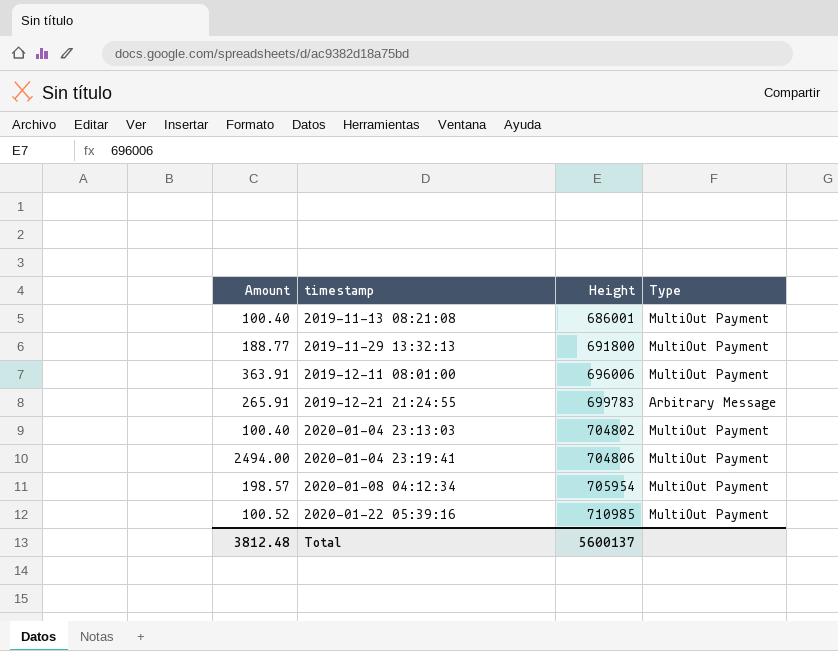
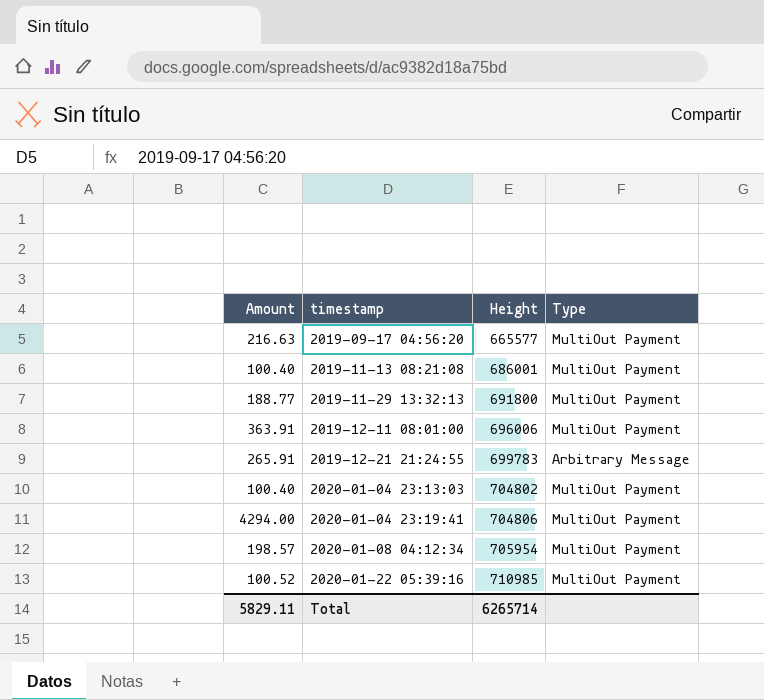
row 2019-09-17 04:56:20: none -> 216.63 | 665577 | MultiOut Payment
2020-01-04 23:19:41 | Amount: 2494.00 -> 4294.00
Total | Amount: 3812.48 -> 5829.11
Total | Height: 5600137 -> 6265714

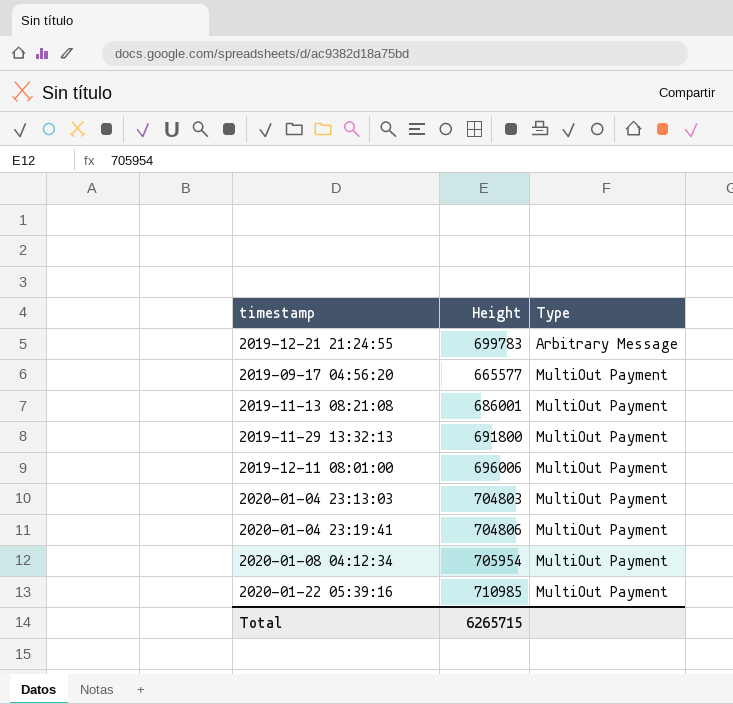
row order: timestamp ascending -> Type ascending
column Amount | position: 1 -> none
2020-01-04 23:13:03 | Height: 704802 -> 704803
Total | Height: 6265714 -> 6265715

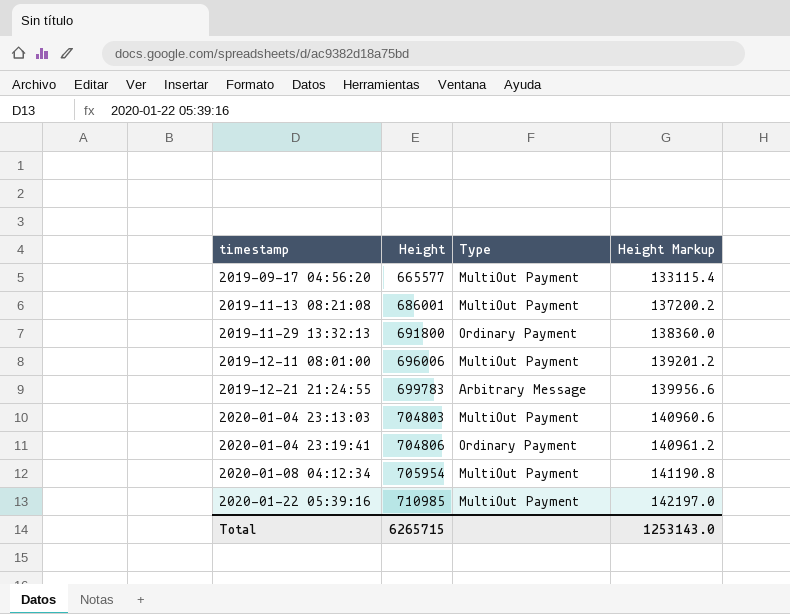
row order: Type ascending -> timestamp ascending
column Height Markup | formula: none -> [Height] * 0.2
2019-11-29 13:32:13 | Type: MultiOut Payment -> Ordinary Payment
2020-01-04 23:19:41 | Type: MultiOut Payment -> Ordinary Payment

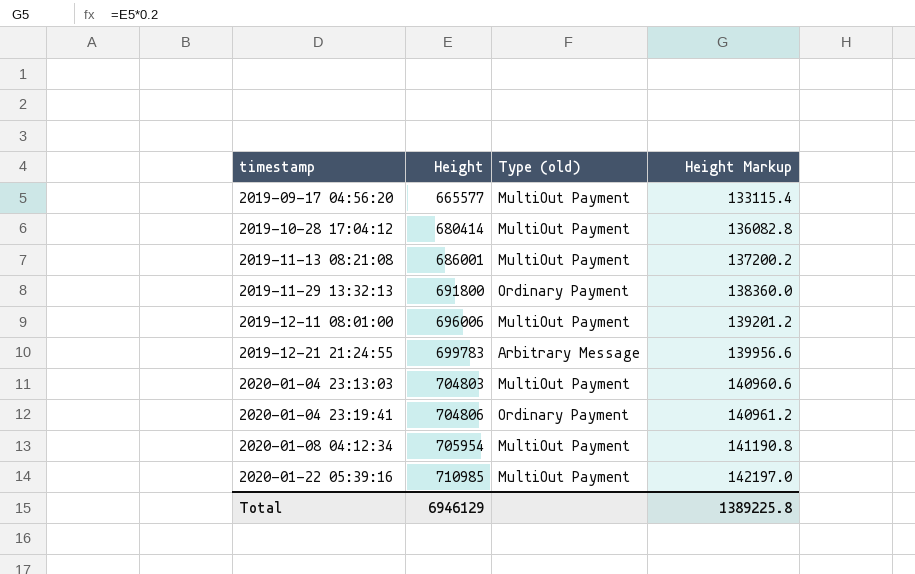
column name: Type -> Type (old)
row 2019-10-28 17:04:12: none -> 680414 | MultiOut Payment | 136082.8
Total | Height: 6265715 -> 6946129
Total | Height Markup: 1253143.0 -> 1389225.8

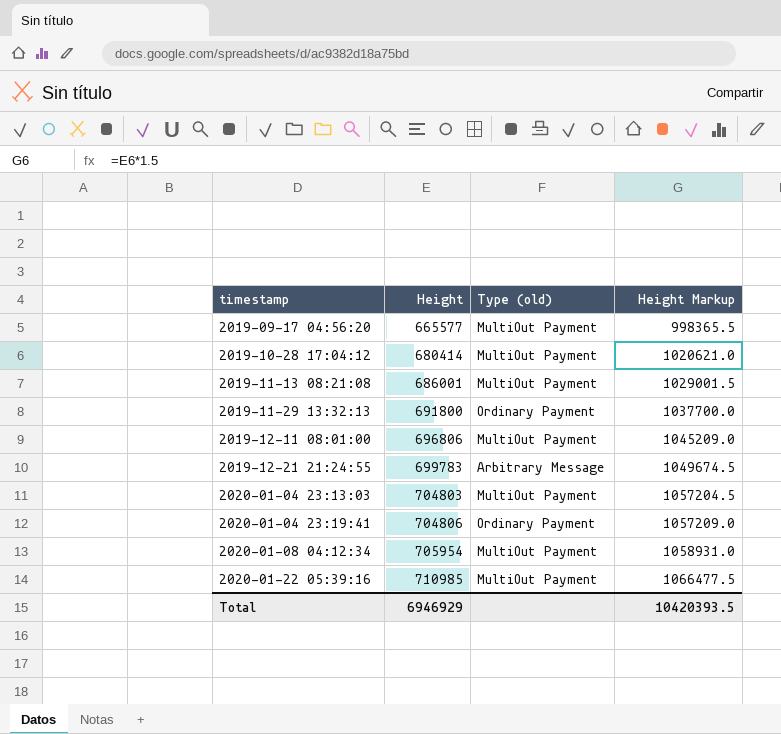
column Height Markup | formula: [Height] * 0.2 -> [Height] * 1.5
2019-12-11 08:01:00 | Height: 696006 -> 696806
Total | Height: 6946129 -> 6946929
Total | Height Markup: 1389225.8 -> 10420393.5

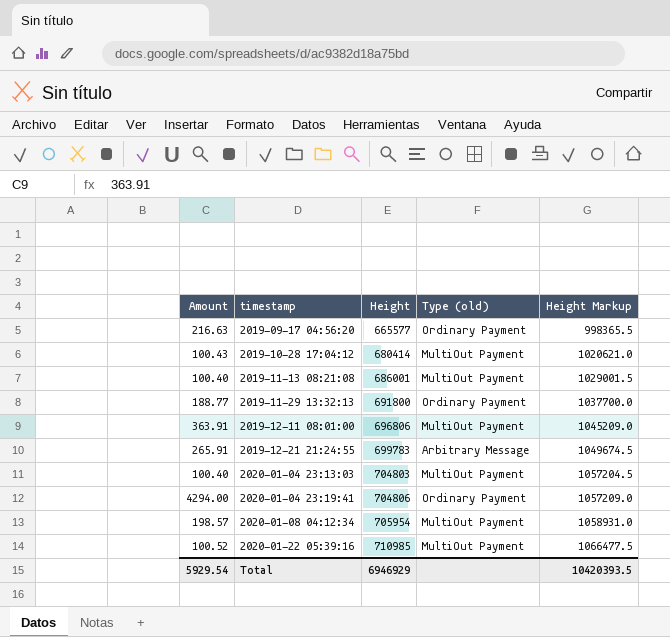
column Amount | position: none -> 1
2019-09-17 04:56:20 | Type (old): MultiOut Payment -> Ordinary Payment

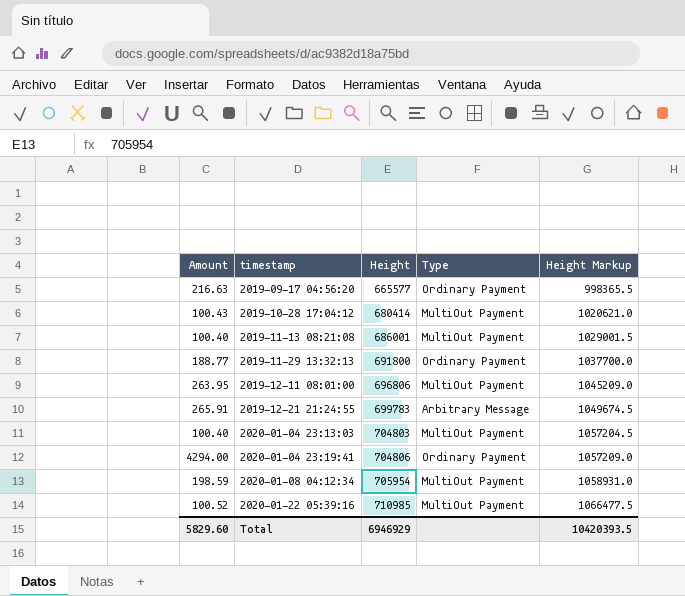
column name: Type (old) -> Type
2019-12-11 08:01:00 | Amount: 363.91 -> 263.95
2020-01-08 04:12:34 | Amount: 198.57 -> 198.59
Total | Amount: 5929.54 -> 5829.60

